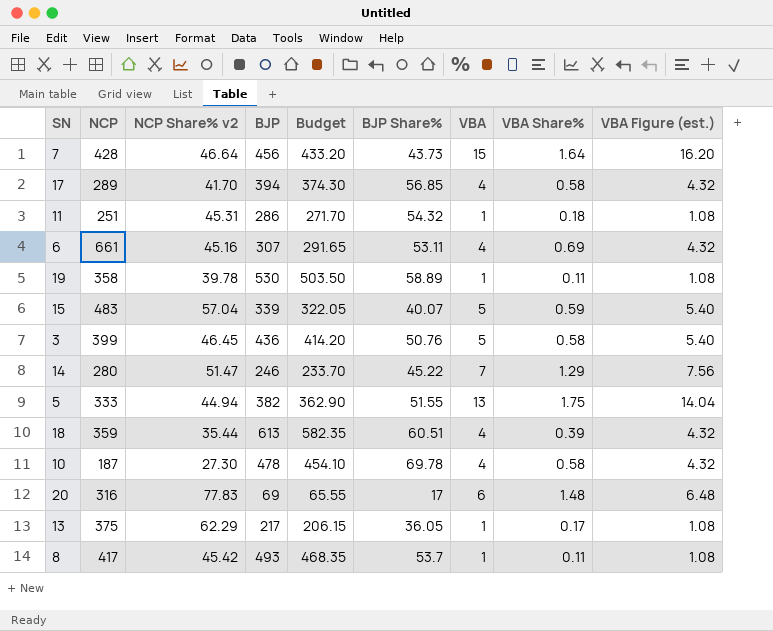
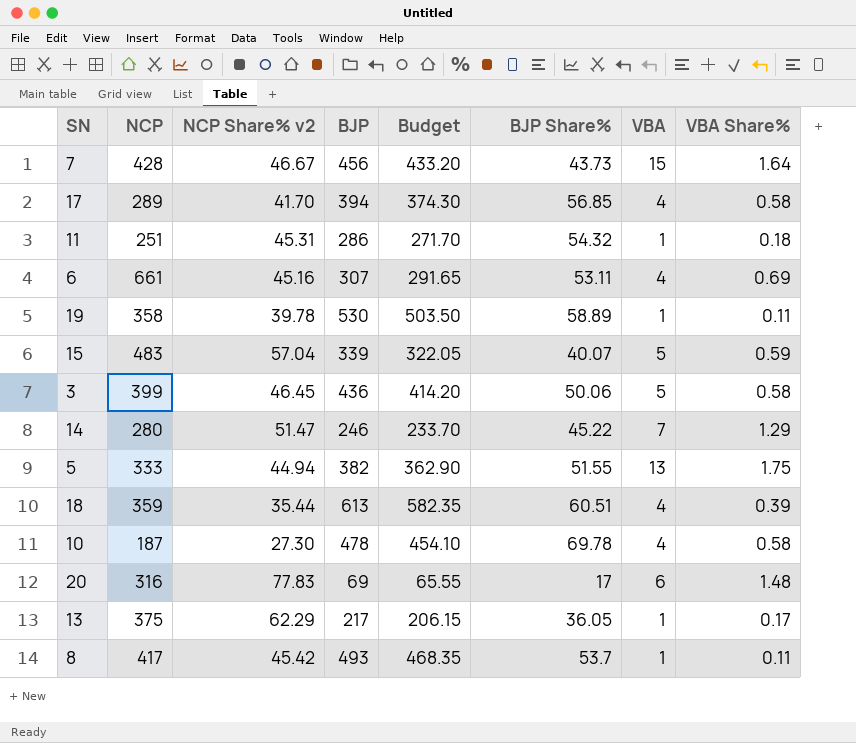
column VBA Figure (est.) | formula: [VBA] * 1.08 -> none
7 | NCP Share% v2: 46.64 -> 46.67
3 | BJP Share%: 50.76 -> 50.06

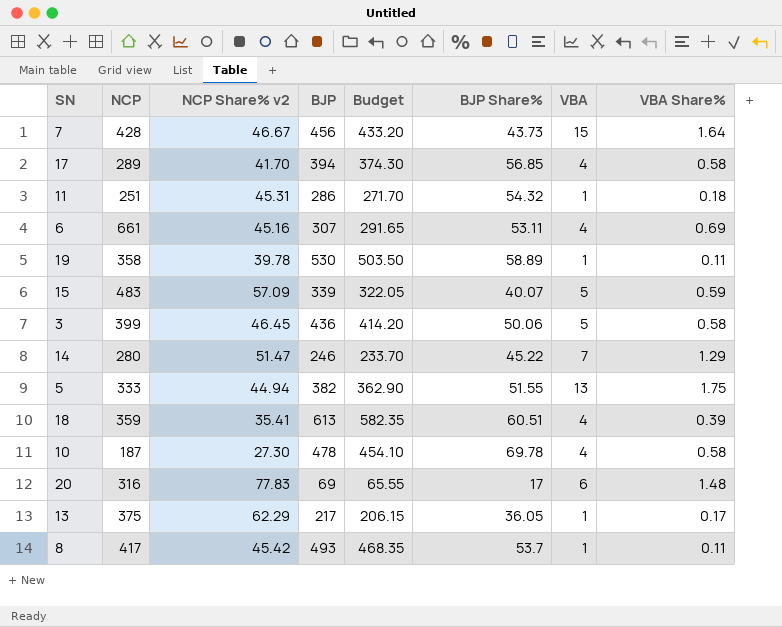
15 | NCP Share% v2: 57.04 -> 57.09
18 | NCP Share% v2: 35.44 -> 35.41

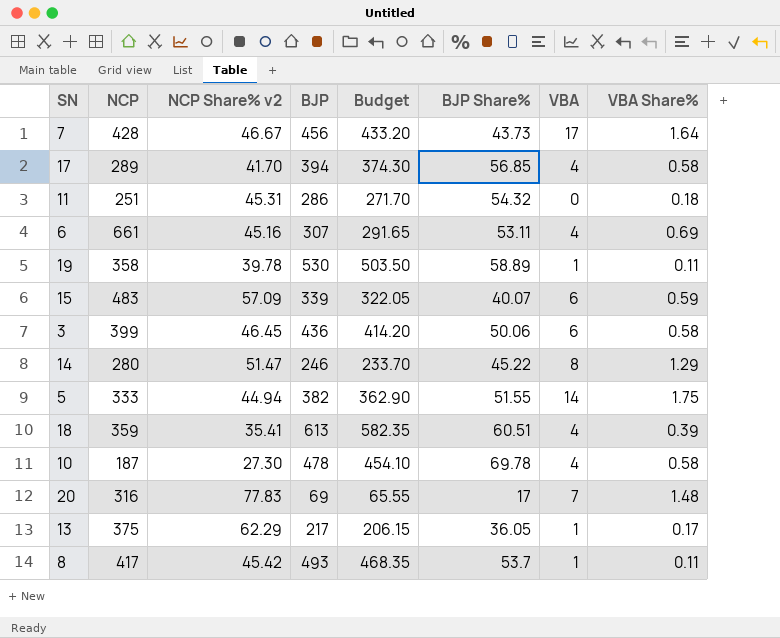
7 | VBA: 15 -> 17
11 | VBA: 1 -> 0
15 | VBA: 5 -> 6
3 | VBA: 5 -> 6
14 | VBA: 7 -> 8
5 | VBA: 13 -> 14
20 | VBA: 6 -> 7

